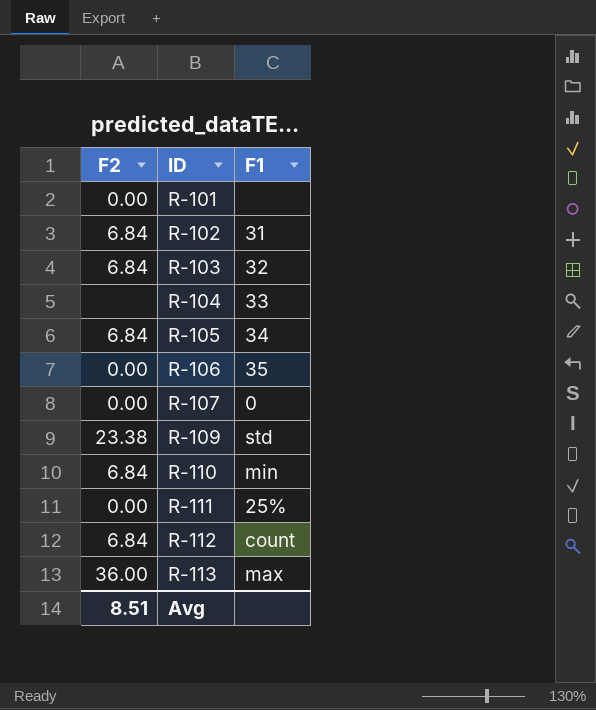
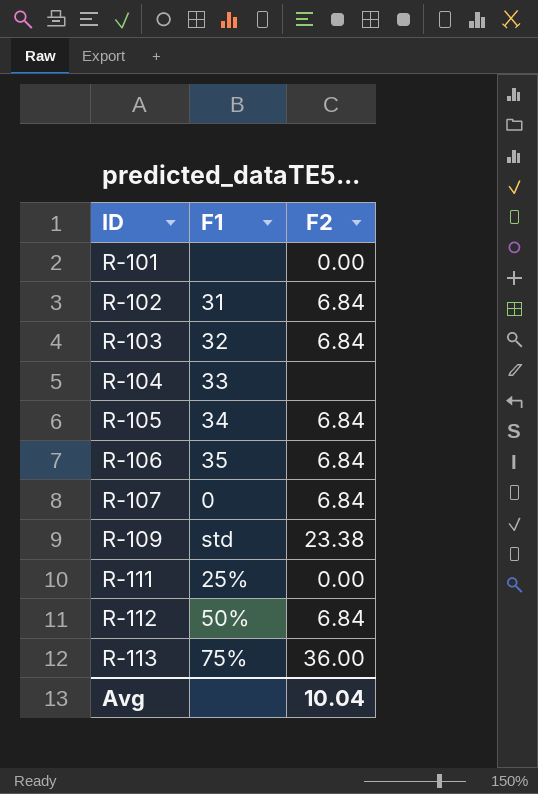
column F2 | position: 1 -> 3
row R-110: 6.84 | min -> none
R-106 | F2: 0.00 -> 6.84
R-107 | F2: 0.00 -> 6.84
R-112 | F1: count -> 50%
R-113 | F1: max -> 75%
Avg | F2: 8.51 -> 10.04

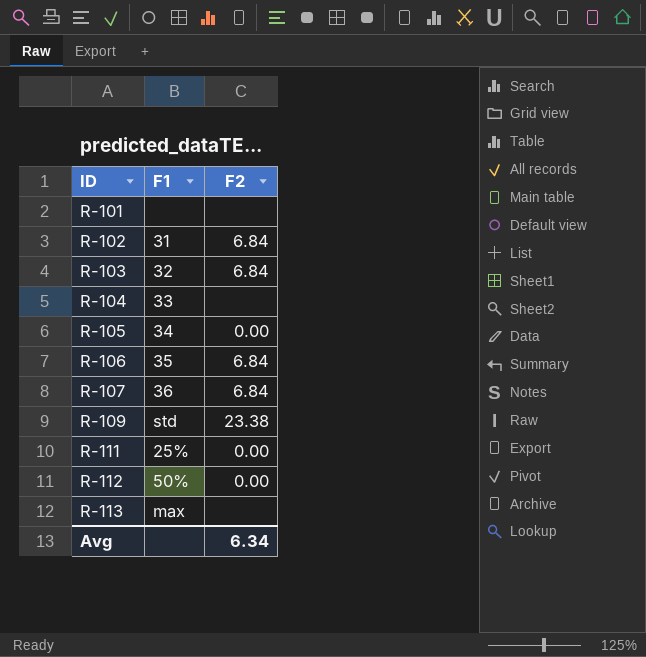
R-101 | F2: 0.00 -> none
R-105 | F2: 6.84 -> 0.00
R-107 | F1: 0 -> 36
R-112 | F2: 6.84 -> 0.00
R-113 | F1: 75% -> max
R-113 | F2: 36.00 -> none
Avg | F2: 10.04 -> 6.34

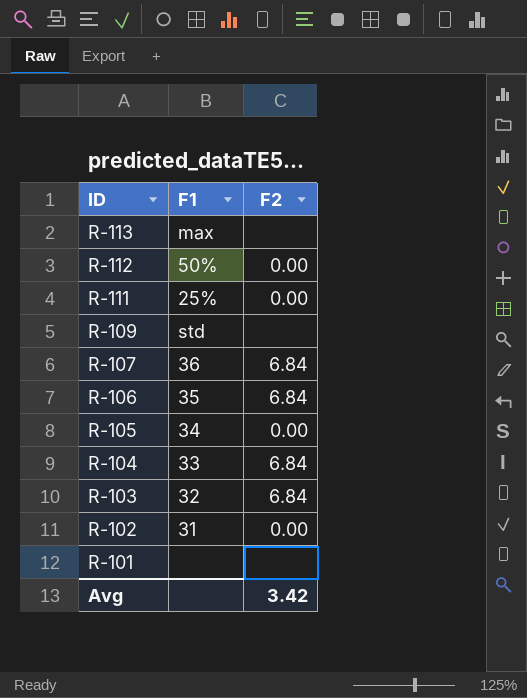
row order: ID ascending -> ID descending
R-109 | F2: 23.38 -> none
R-104 | F2: none -> 6.84
R-102 | F2: 6.84 -> 0.00
Avg | F2: 6.34 -> 3.42

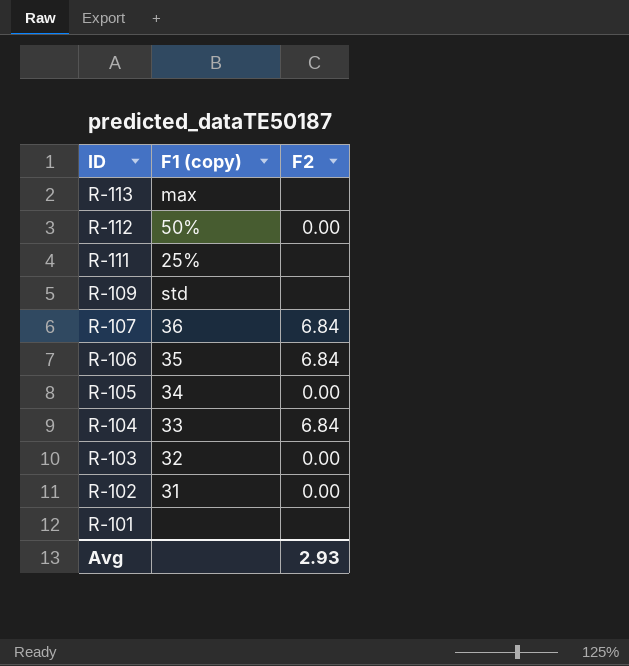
column name: F1 -> F1 (copy)
R-111 | F2: 0.00 -> none
R-103 | F2: 6.84 -> 0.00
Avg | F2: 3.42 -> 2.93

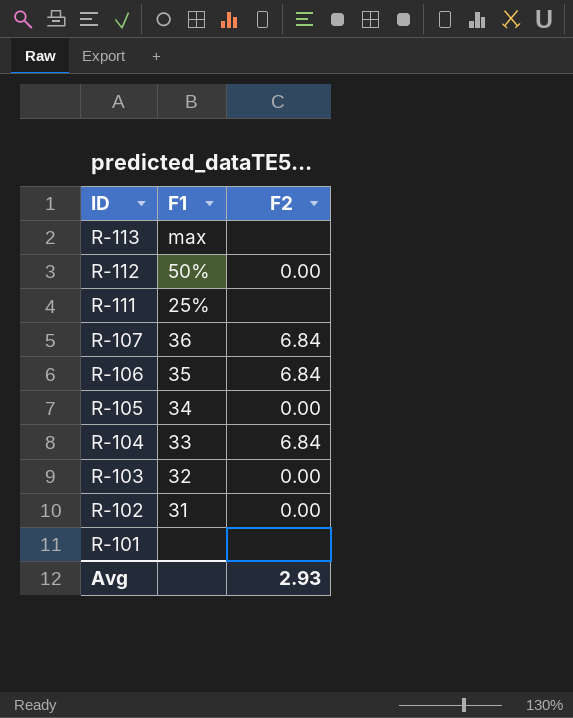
column name: F1 (copy) -> F1
row R-109: std | none -> none

